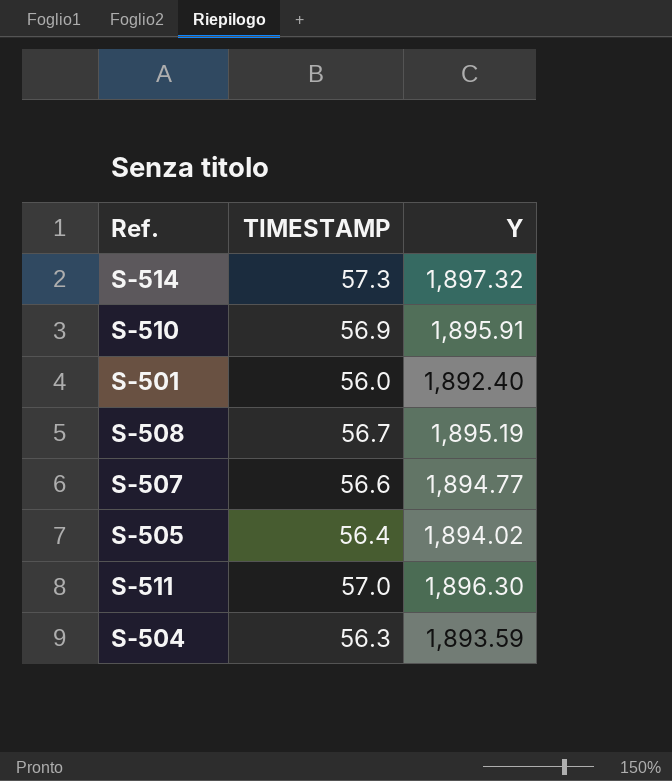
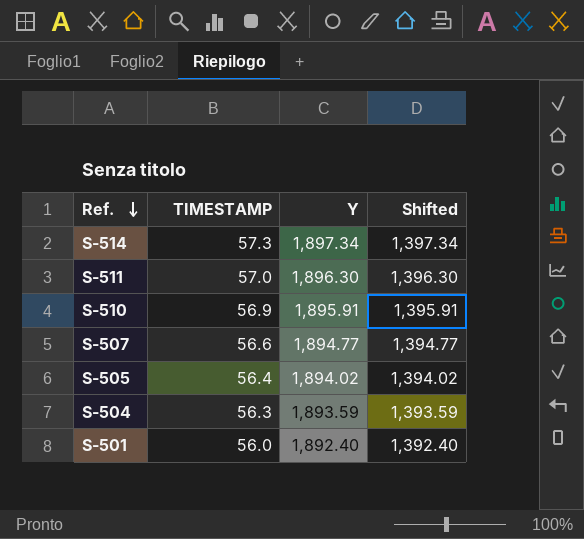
row order: none -> Ref. descending
column Shifted | formula: none -> [Y] - 500
row S-508: 56.7 | 1,895.19 -> none
S-514 | Y: 1,897.32 -> 1,897.34

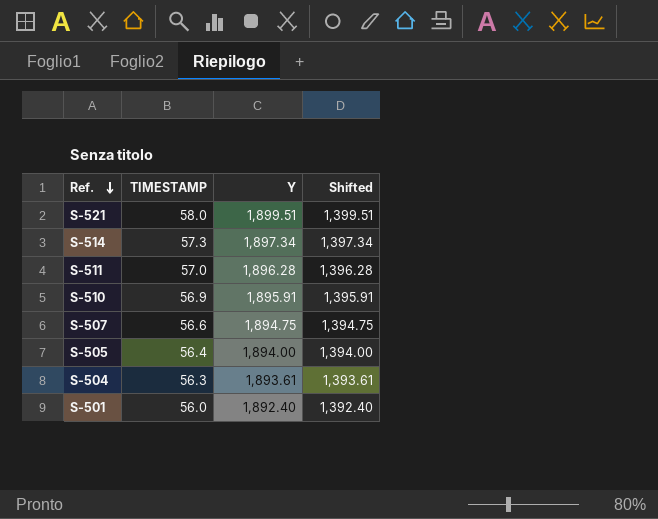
row S-521: none -> 58.0 | 1,899.51 | 1,399.51
S-511 | Y: 1,896.30 -> 1,896.28
S-511 | Shifted: 1,396.30 -> 1,396.28
S-507 | Y: 1,894.77 -> 1,894.75
S-507 | Shifted: 1,394.77 -> 1,394.75
S-505 | Y: 1,894.02 -> 1,894.00
S-505 | Shifted: 1,394.02 -> 1,394.00
S-504 | Y: 1,893.59 -> 1,893.61
S-504 | Shifted: 1,393.59 -> 1,393.61

